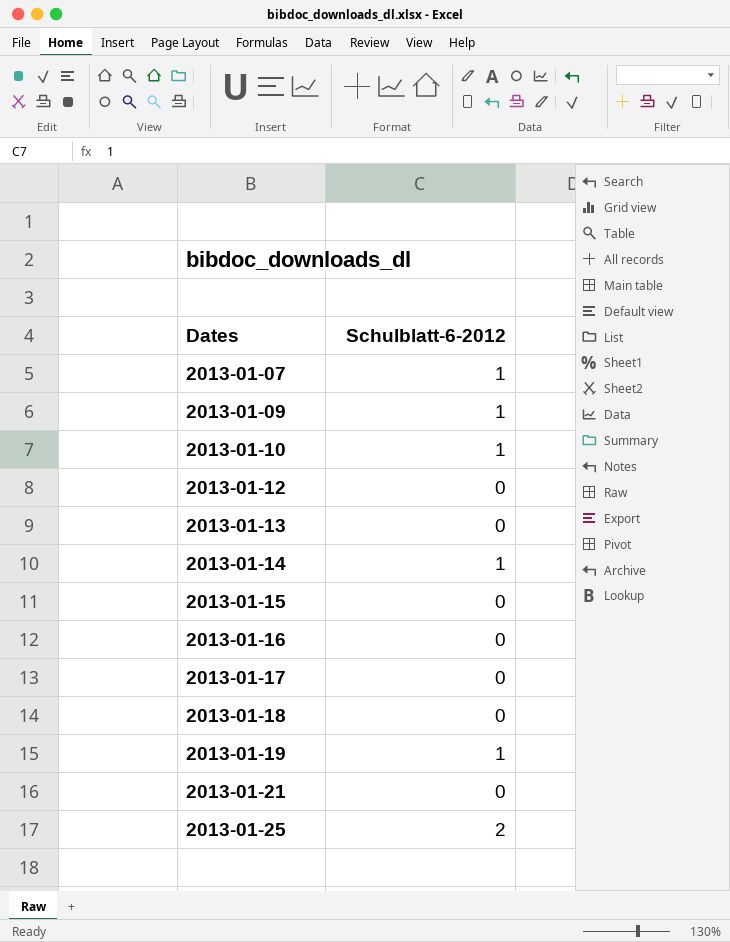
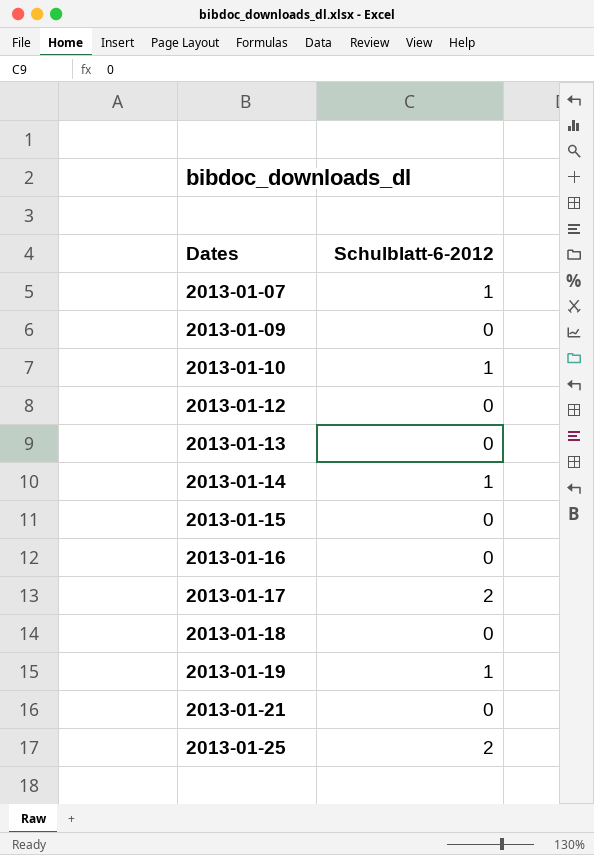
2013-01-09 | Schulblatt-6-2012: 1 -> 0
2013-01-17 | Schulblatt-6-2012: 0 -> 2

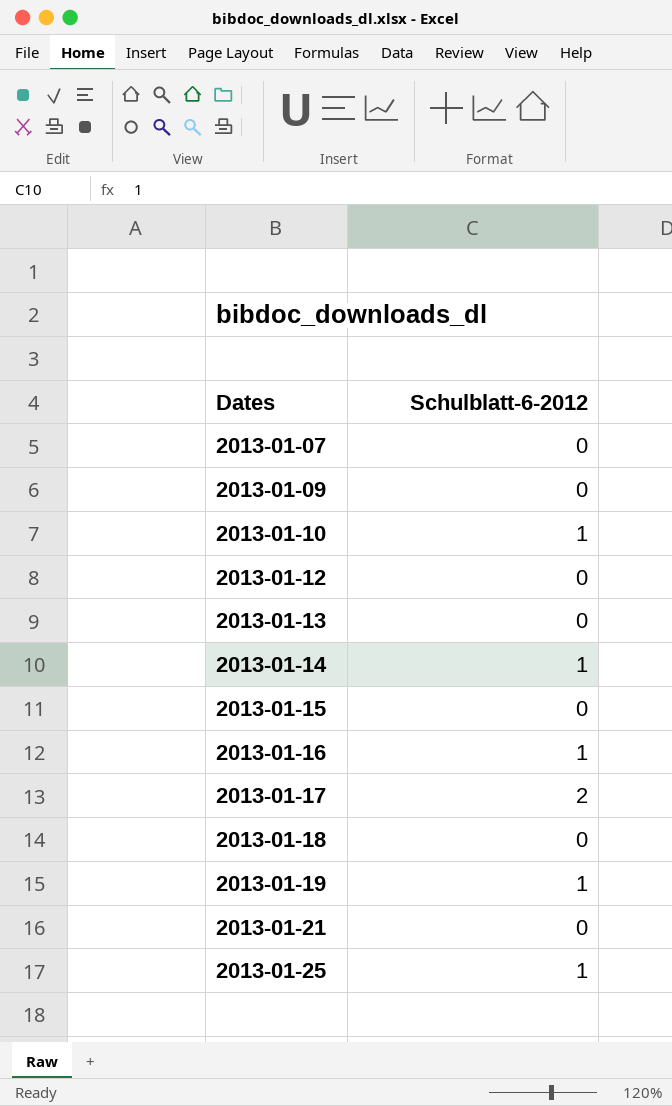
2013-01-07 | Schulblatt-6-2012: 1 -> 0
2013-01-16 | Schulblatt-6-2012: 0 -> 1
2013-01-25 | Schulblatt-6-2012: 2 -> 1

